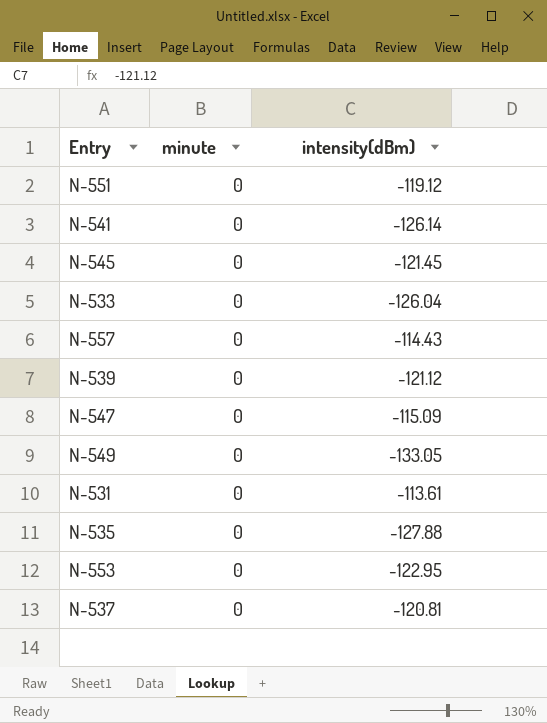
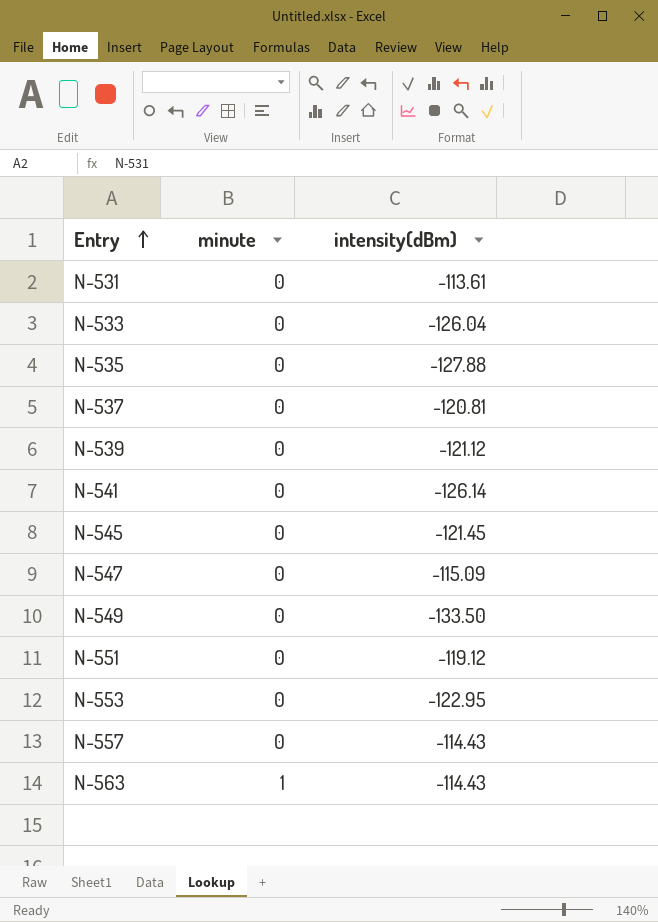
row order: none -> Entry ascending
N-549 | intensity(dBm): -133.05 -> -133.50
row N-563: none -> 1 | -114.43

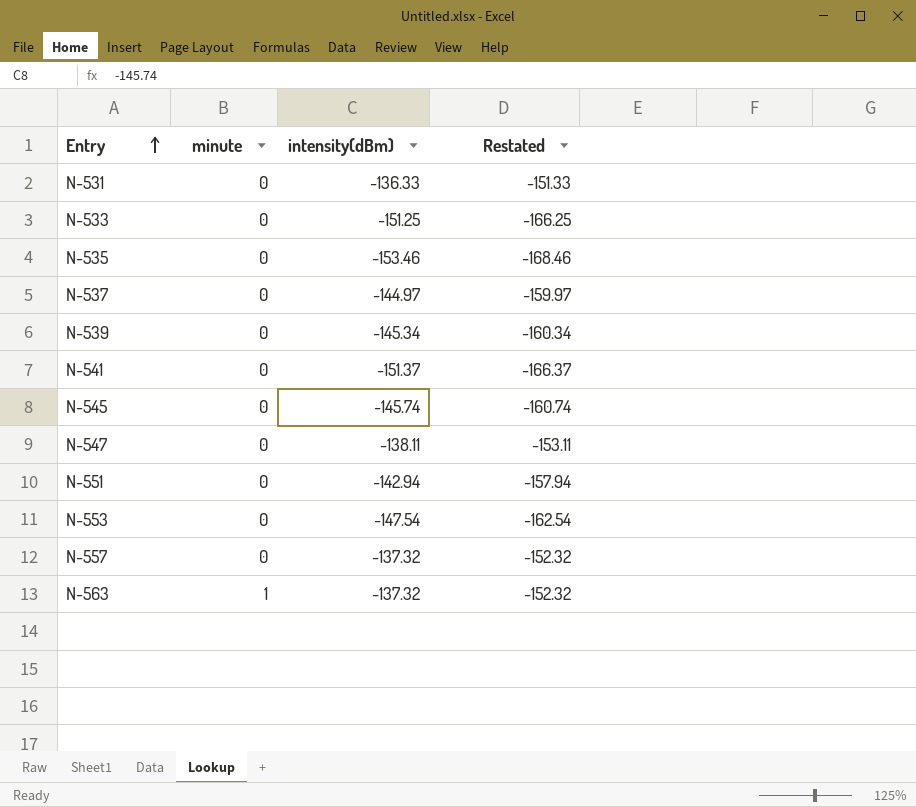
column Restated | formula: none -> [intensity(dBm)] - 15
row N-549: 0 | -133.50 -> none
N-531 | intensity(dBm): -113.61 -> -136.33
N-533 | intensity(dBm): -126.04 -> -151.25
N-535 | intensity(dBm): -127.88 -> -153.46
N-537 | intensity(dBm): -120.81 -> -144.97
N-539 | intensity(dBm): -121.12 -> -145.34
N-541 | intensity(dBm): -126.14 -> -151.37
N-545 | intensity(dBm): -121.45 -> -145.74
N-547 | intensity(dBm): -115.09 -> -138.11
N-551 | intensity(dBm): -119.12 -> -142.94
N-553 | intensity(dBm): -122.95 -> -147.54
N-557 | intensity(dBm): -114.43 -> -137.32
N-563 | intensity(dBm): -114.43 -> -137.32

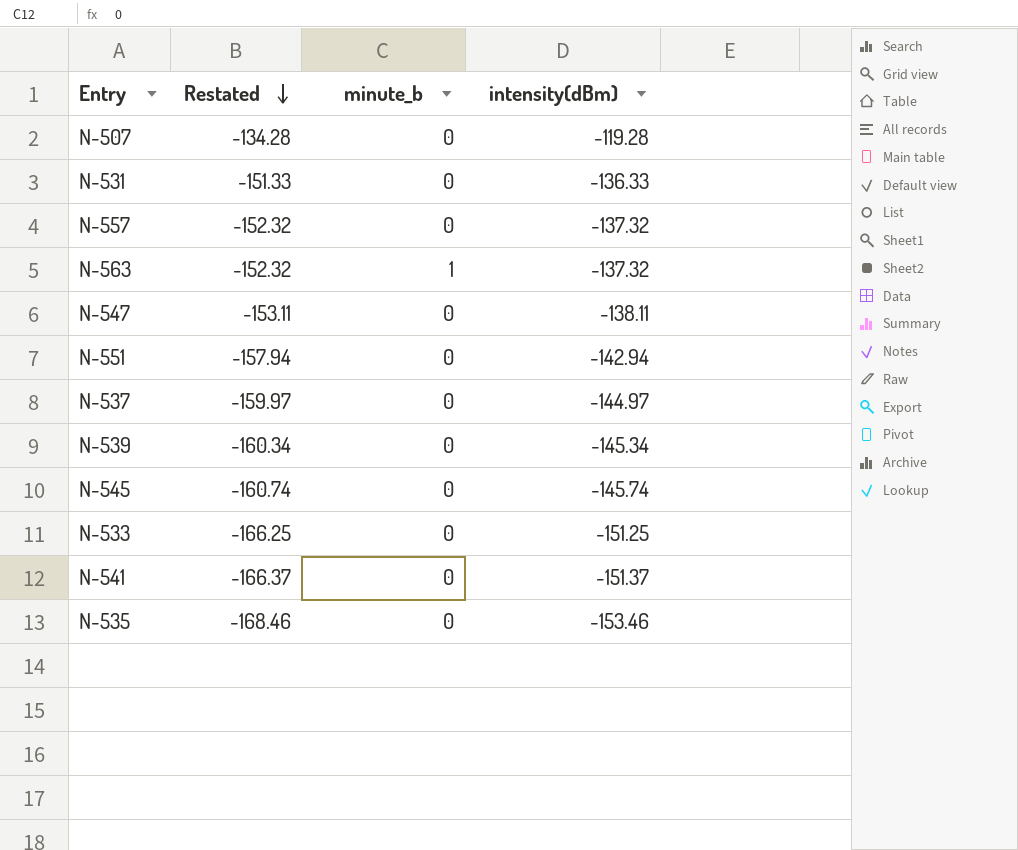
row order: Entry ascending -> Restated descending
column Restated | position: 4 -> 2
column name: minute -> minute_b
row N-553: 0 | -147.54 | -162.54 -> none
row N-507: none -> -134.28 | 0 | -119.28

